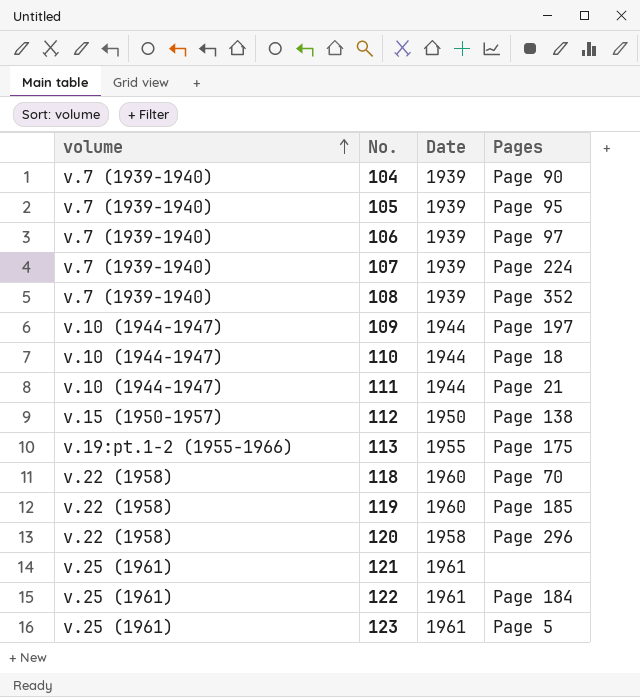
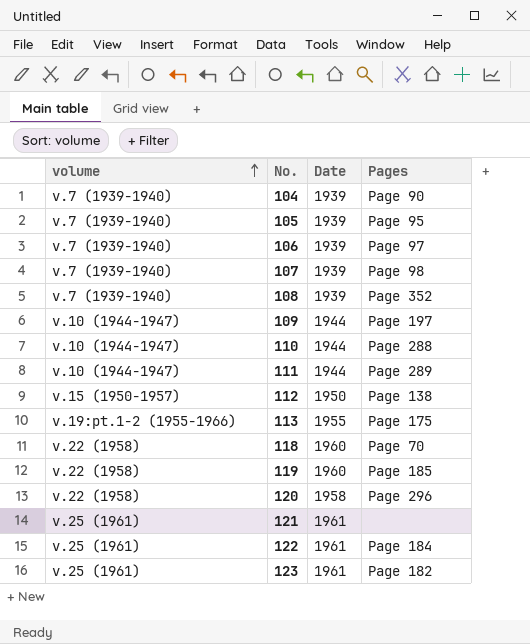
107 | Pages: Page 224 -> Page 98
110 | Pages: Page 18 -> Page 288
111 | Pages: Page 21 -> Page 289
123 | Pages: Page 5 -> Page 182

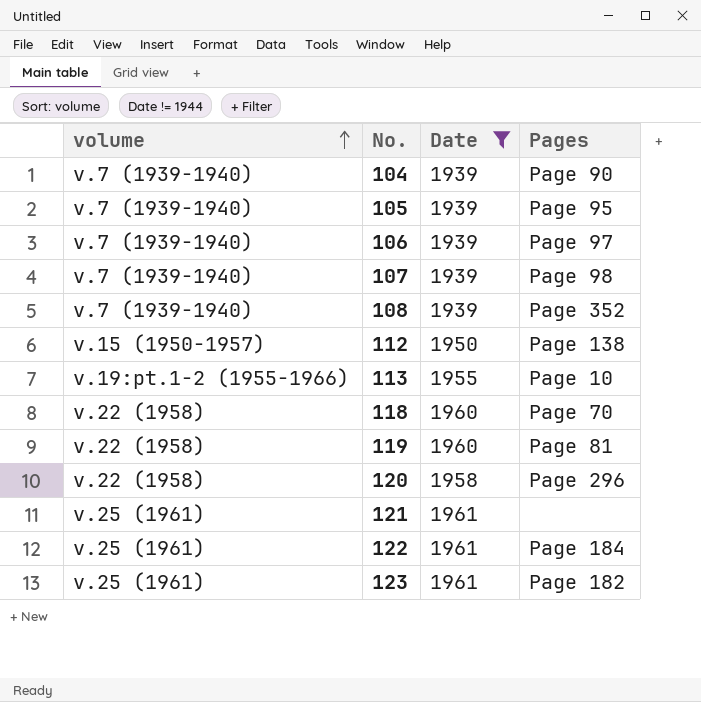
filter: none -> Date != 1944
113 | Pages: Page 175 -> Page 10
119 | Pages: Page 185 -> Page 81

